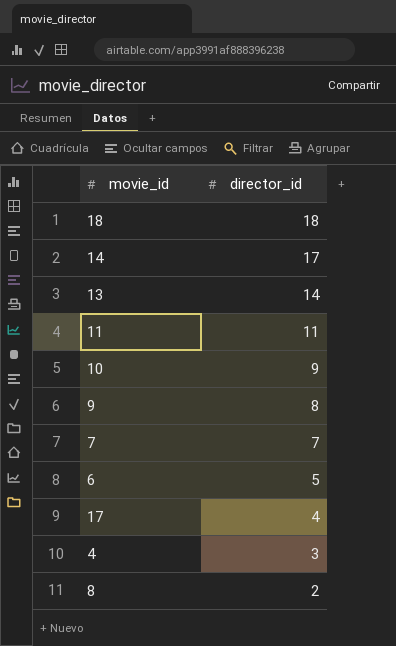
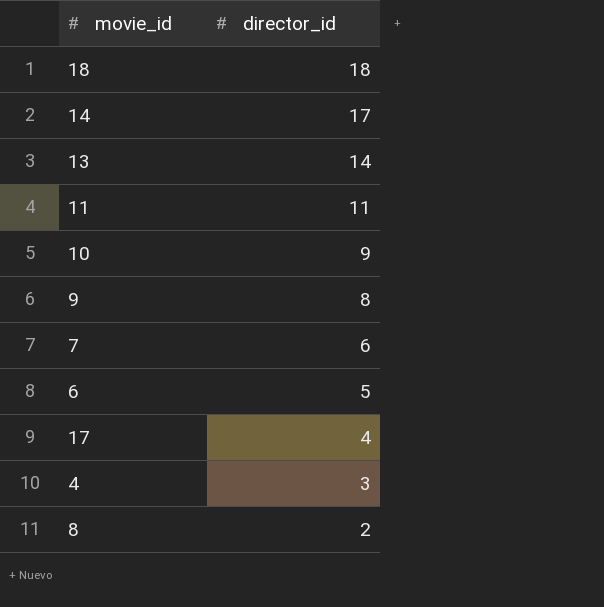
7 | director_id: 7 -> 6

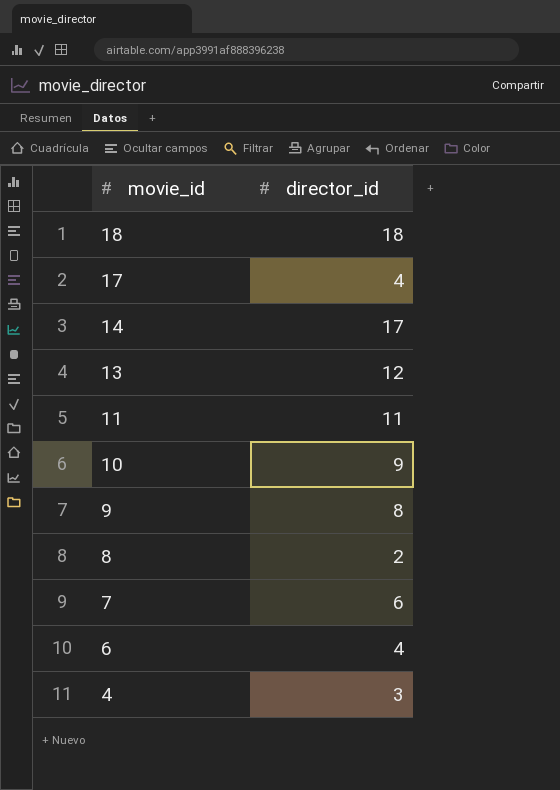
row order: director_id descending -> movie_id descending
13 | director_id: 14 -> 12
6 | director_id: 5 -> 4

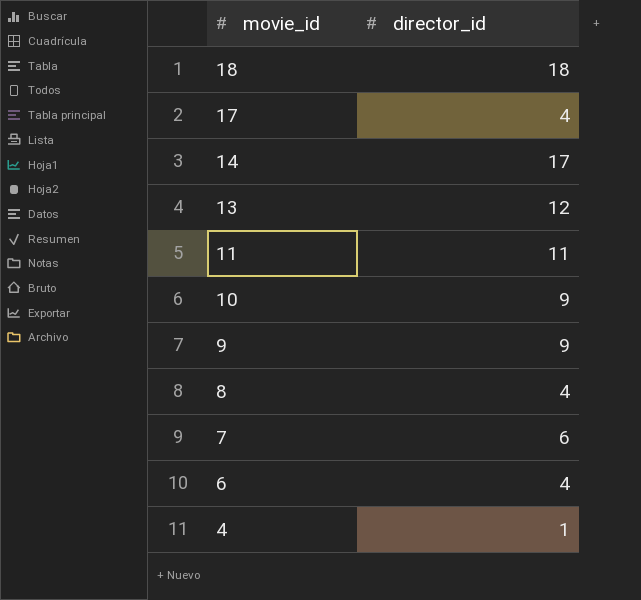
9 | director_id: 8 -> 9
8 | director_id: 2 -> 4
4 | director_id: 3 -> 1

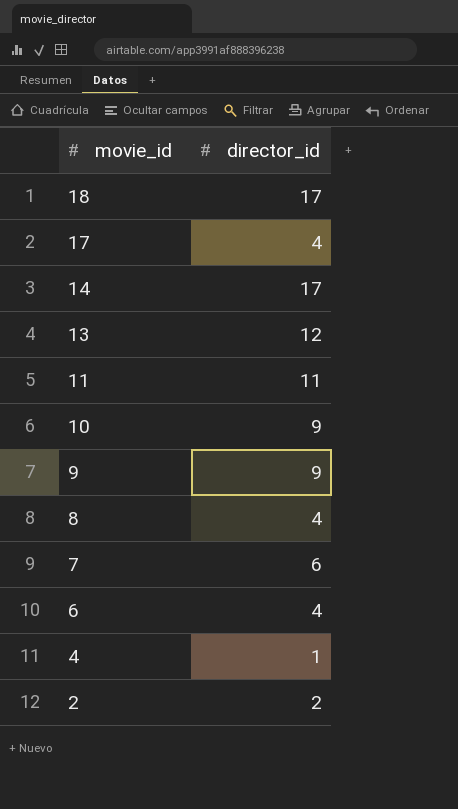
18 | director_id: 18 -> 17
row 2: none -> 2

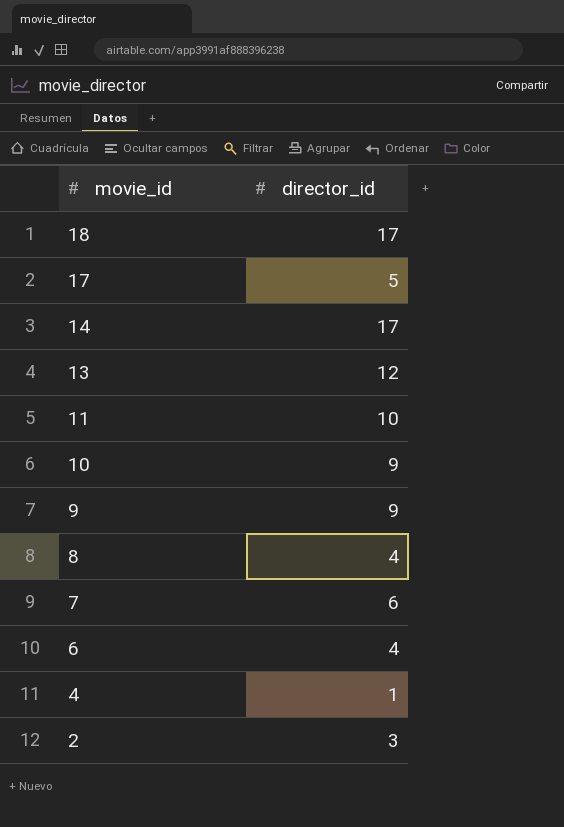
17 | director_id: 4 -> 5
11 | director_id: 11 -> 10
2 | director_id: 2 -> 3

